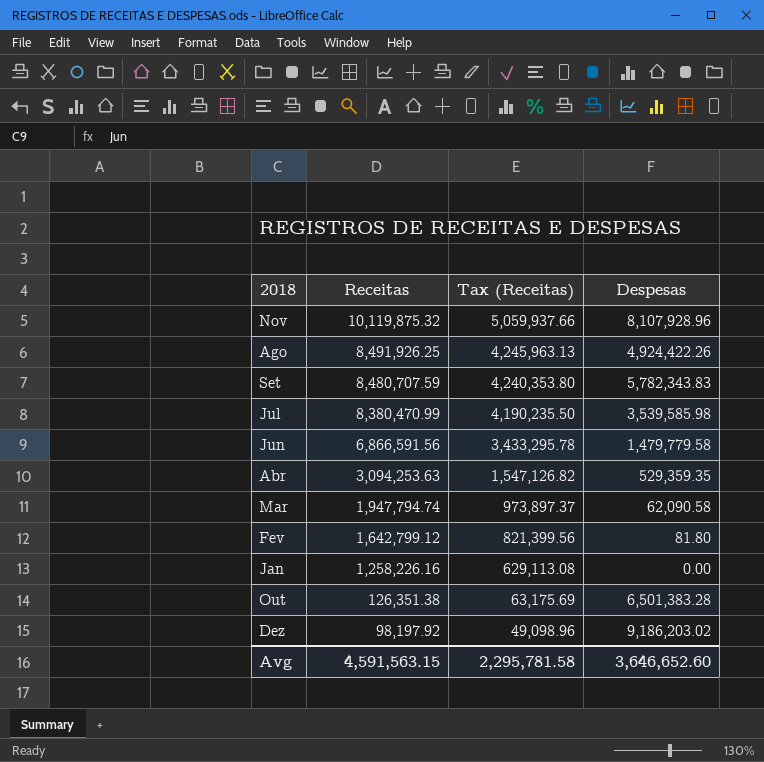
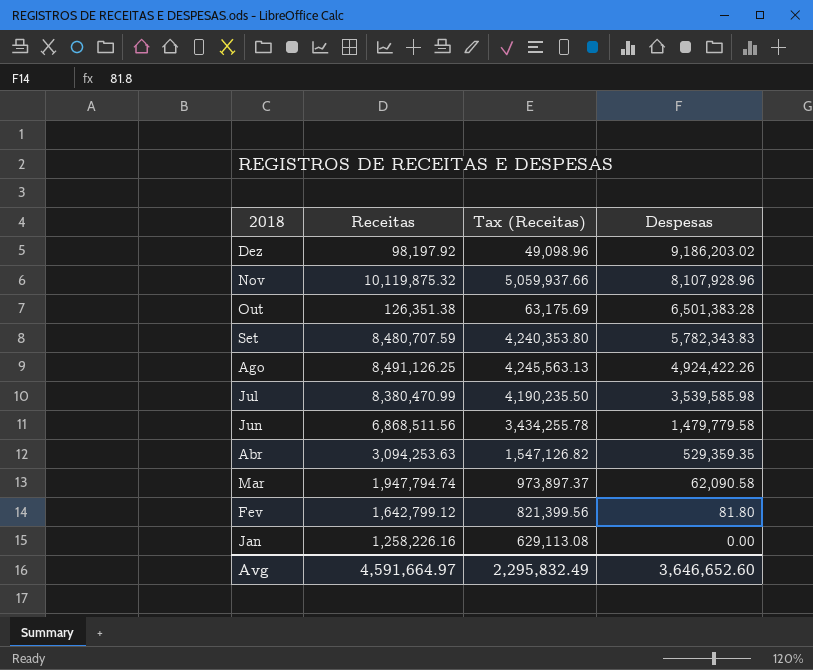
row order: Receitas descending -> 2018 descending
Ago | Receitas: 8,491,926.25 -> 8,491,126.25
Ago | Tax (Receitas): 4,245,963.13 -> 4,245,563.13
Jun | Receitas: 6,866,591.56 -> 6,868,511.56
Jun | Tax (Receitas): 3,433,295.78 -> 3,434,255.78
Avg | Receitas: 4,591,563.15 -> 4,591,664.97
Avg | Tax (Receitas): 2,295,781.58 -> 2,295,832.49

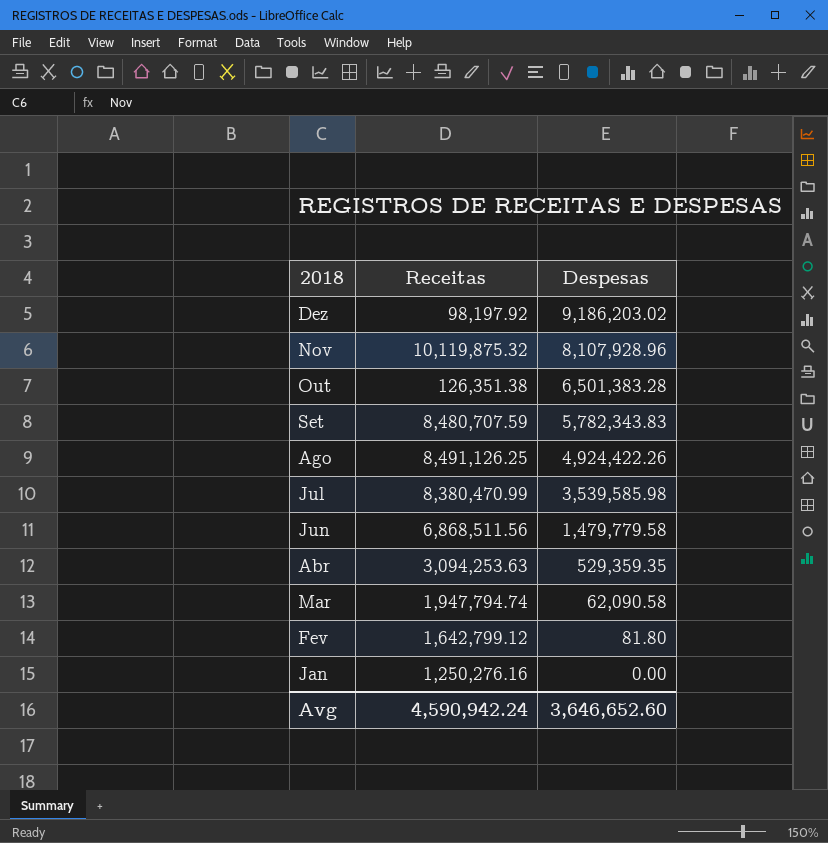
column Tax (Receitas) | formula: [Receitas] * 0.5 -> none
Jan | Receitas: 1,258,226.16 -> 1,250,276.16
Avg | Receitas: 4,591,664.97 -> 4,590,942.24

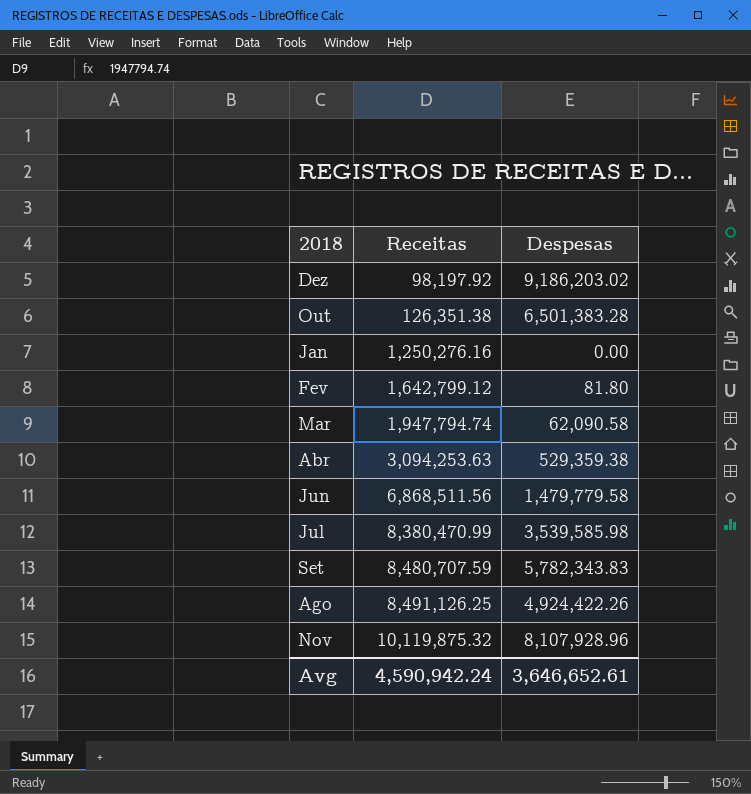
row order: 2018 descending -> Receitas ascending
Abr | Despesas: 529,359.35 -> 529,359.38
Avg | Despesas: 3,646,652.60 -> 3,646,652.61

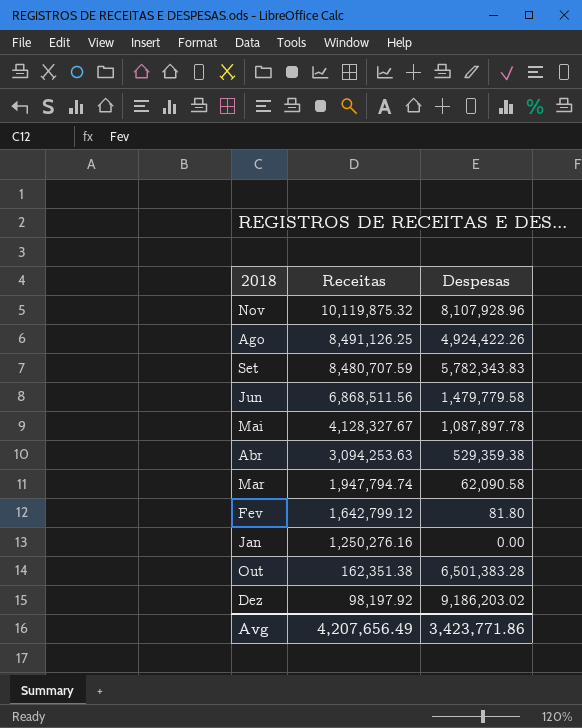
row order: Receitas ascending -> Receitas descending
row Jul: 8,380,470.99 | 3,539,585.98 -> none
row Mai: none -> 4,128,327.67 | 1,087,897.78
Out | Receitas: 126,351.38 -> 162,351.38
Avg | Receitas: 4,590,942.24 -> 4,207,656.49
Avg | Despesas: 3,646,652.61 -> 3,423,771.86

